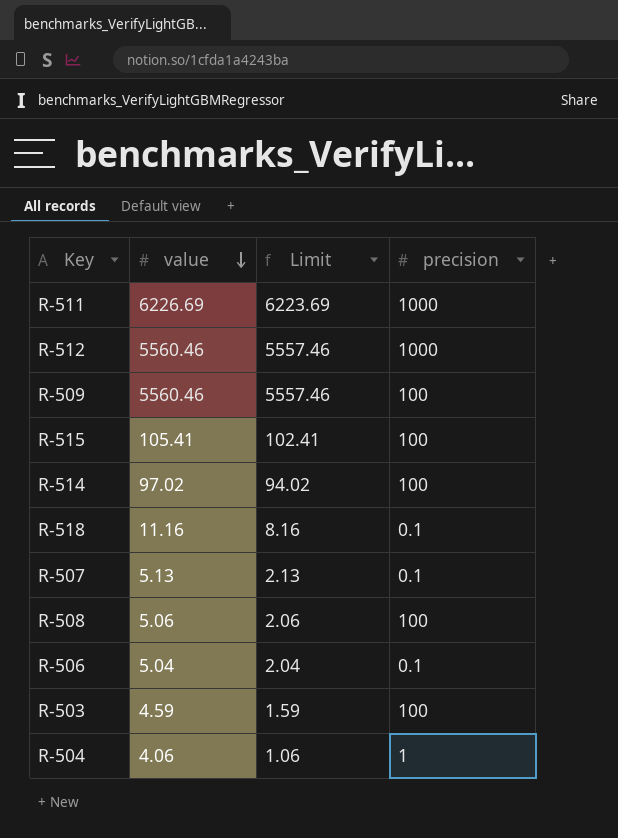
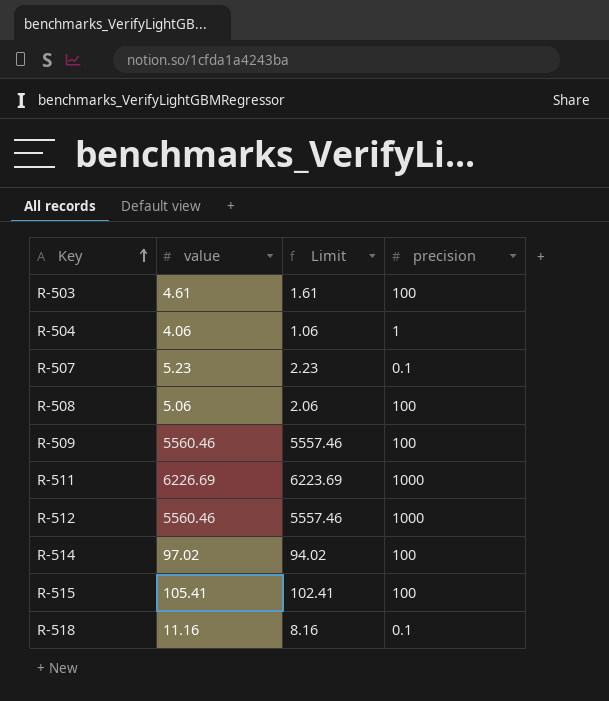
row order: value descending -> Key ascending
row R-506: 5.04 | 2.04 | 0.1 -> none
R-503 | value: 4.59 -> 4.61
R-503 | Limit: 1.59 -> 1.61
R-507 | value: 5.13 -> 5.23
R-507 | Limit: 2.13 -> 2.23

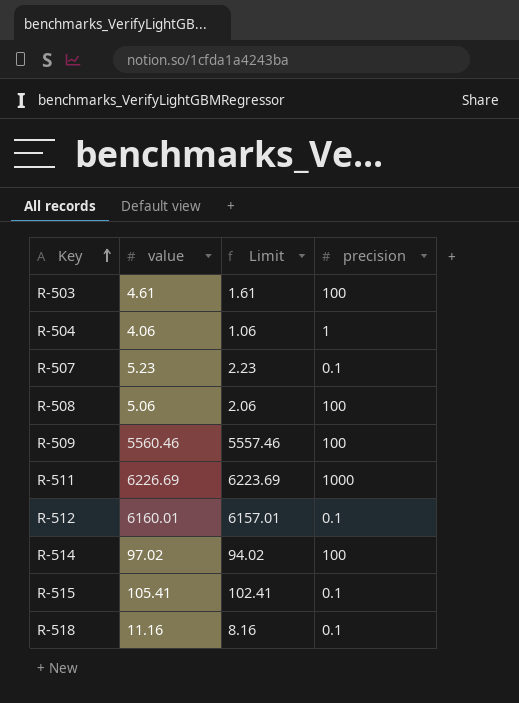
R-512 | value: 5560.46 -> 6160.01
R-512 | Limit: 5557.46 -> 6157.01
R-512 | precision: 1000 -> 0.1
R-515 | precision: 100 -> 0.1

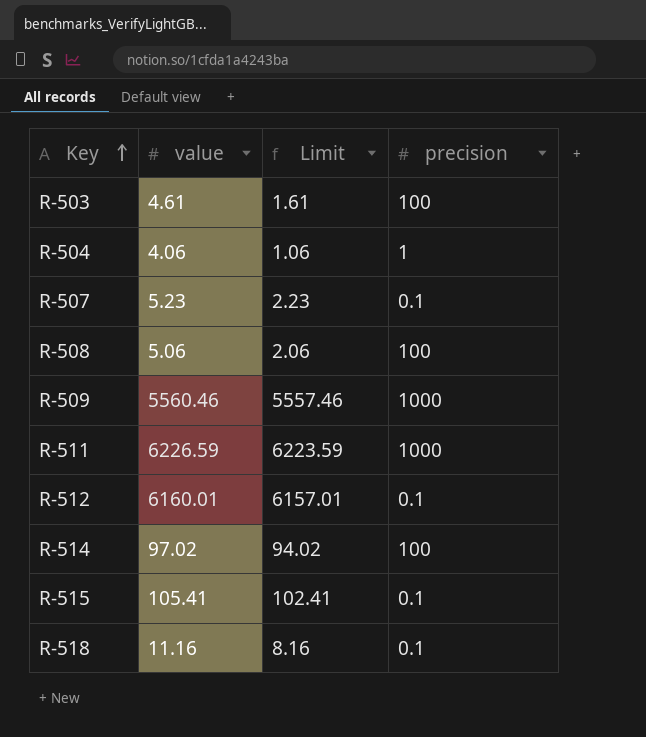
R-509 | precision: 100 -> 1000
R-511 | value: 6226.69 -> 6226.59
R-511 | Limit: 6223.69 -> 6223.59

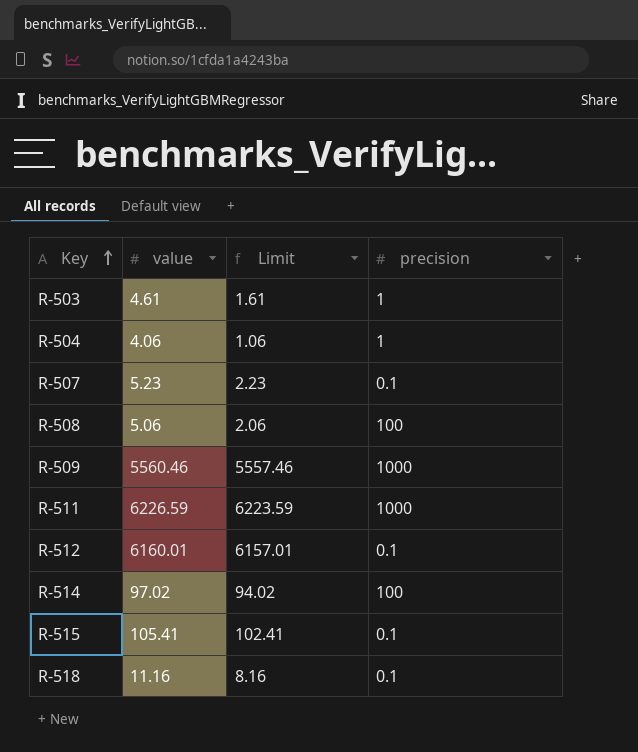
R-503 | precision: 100 -> 1

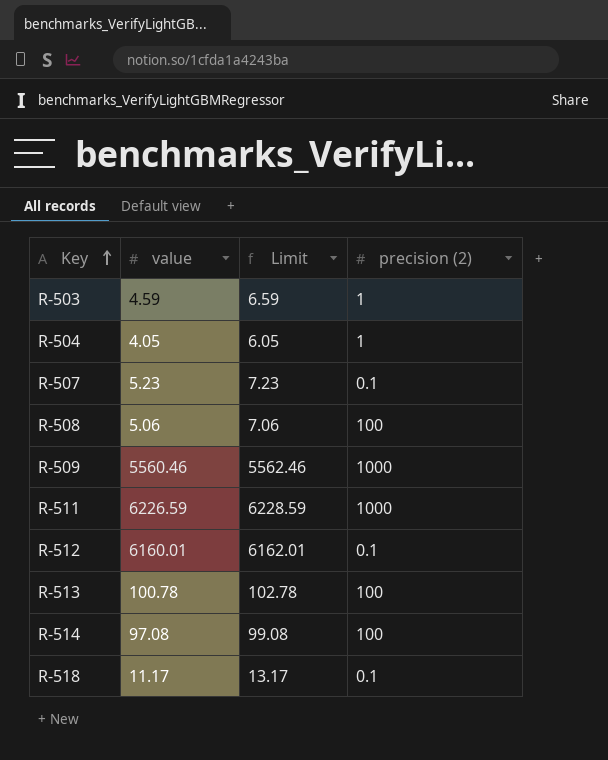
column Limit | formula: [value] - 3 -> [value] + 2
column name: precision -> precision (2)
row R-515: 105.41 | 102.41 | 0.1 -> none
R-503 | value: 4.61 -> 4.59
R-504 | value: 4.06 -> 4.05
row R-513: none -> 100.78 | 102.78 | 100
R-514 | value: 97.02 -> 97.08
R-518 | value: 11.16 -> 11.17

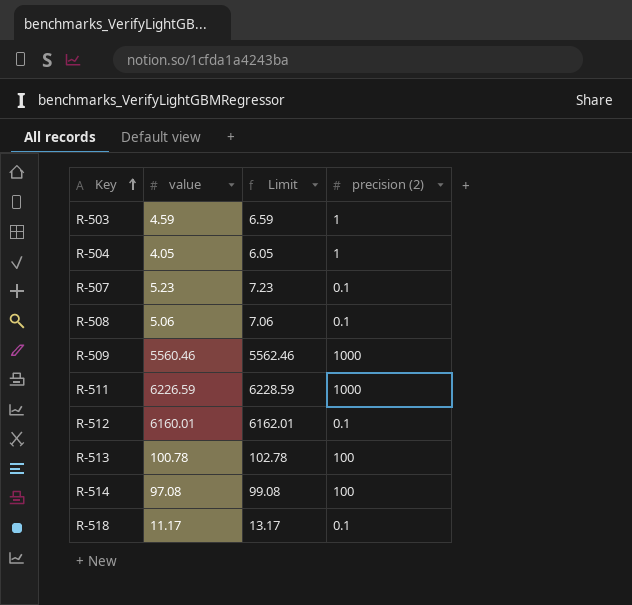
R-508 | precision (2): 100 -> 0.1

